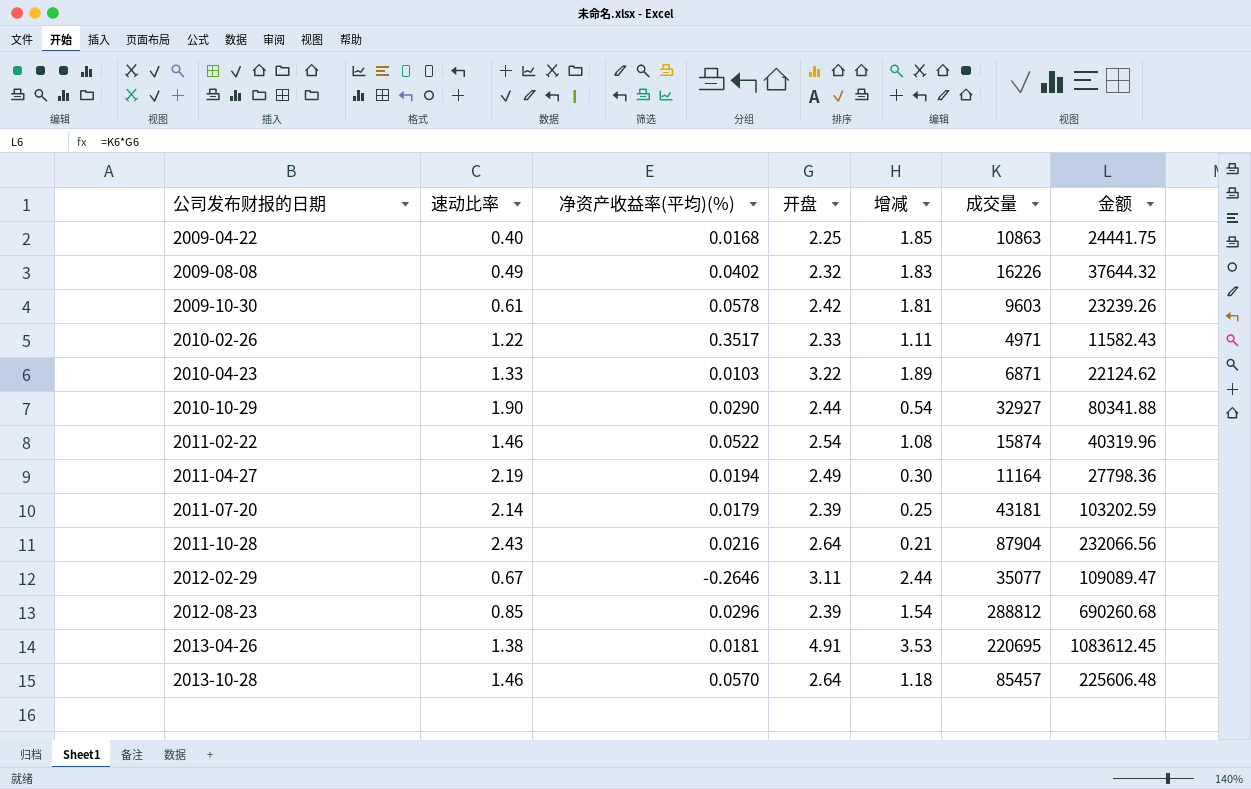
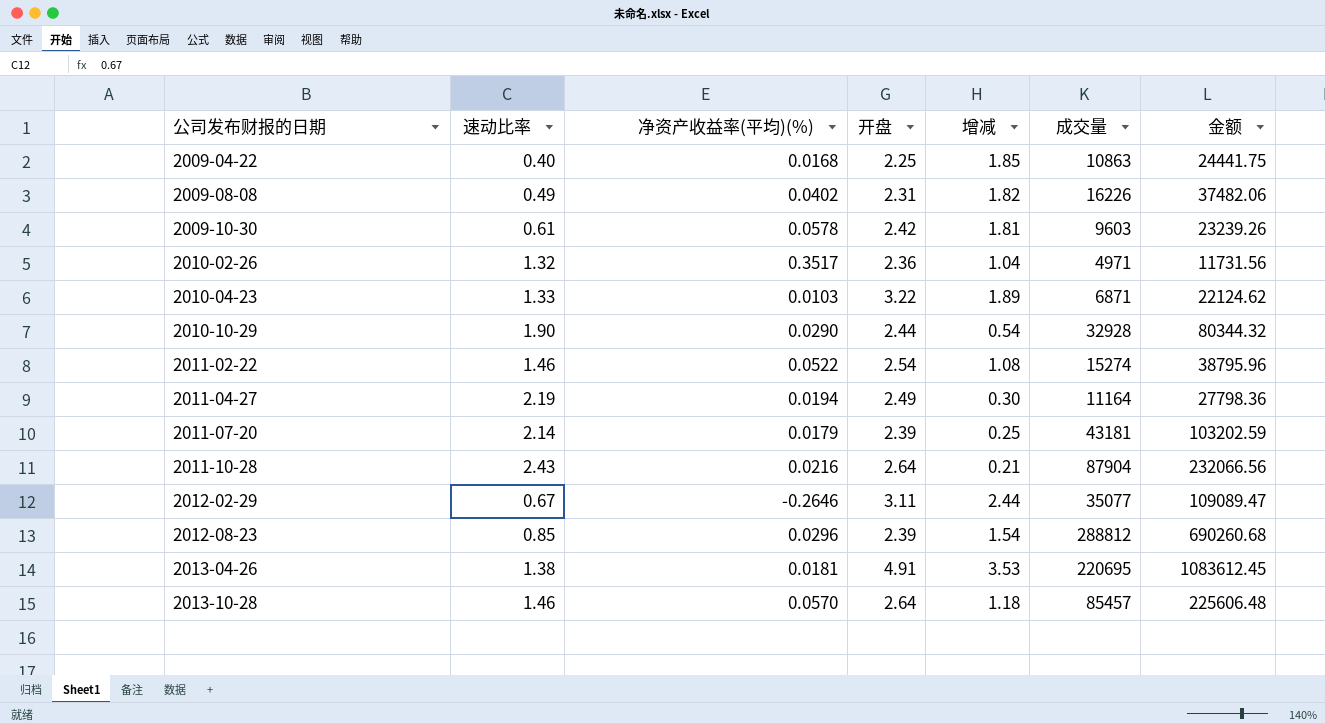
2009-08-08 | 开盘: 2.32 -> 2.31
2009-08-08 | 增减: 1.83 -> 1.82
2009-08-08 | 金额: 37644.32 -> 37482.06
2010-02-26 | 速动比率: 1.22 -> 1.32
2010-02-26 | 开盘: 2.33 -> 2.36
2010-02-26 | 增减: 1.11 -> 1.04
2010-02-26 | 金额: 11582.43 -> 11731.56
2010-10-29 | 成交量: 32927 -> 32928
2010-10-29 | 金额: 80341.88 -> 80344.32
2011-02-22 | 成交量: 15874 -> 15274
2011-02-22 | 金额: 40319.96 -> 38795.96

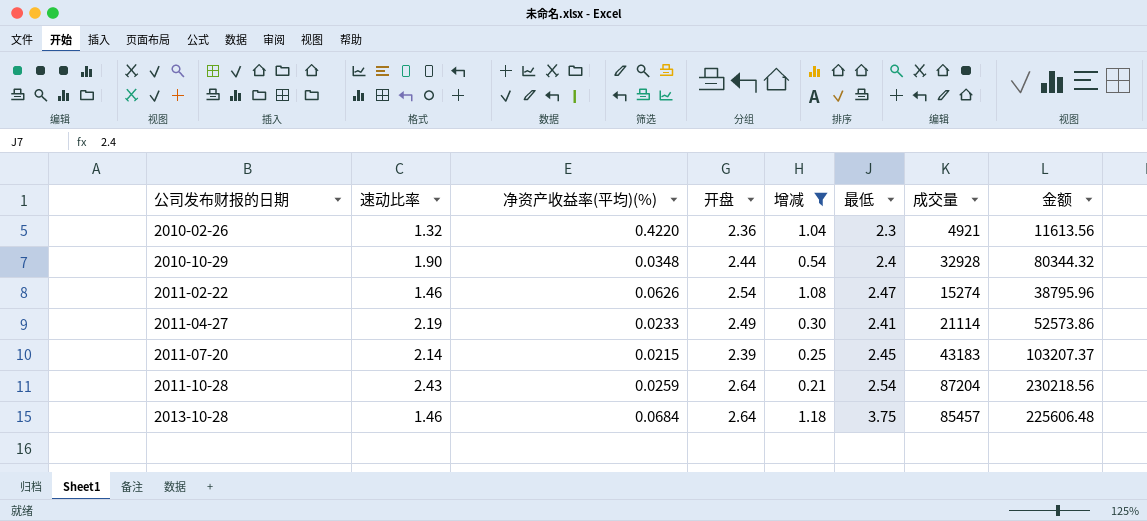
filter: none -> 增减 <= 1.18
column 最低 | position: none -> 6
2010-02-26 | 净资产收益率(平均)(%): 0.3517 -> 0.4220
2010-02-26 | 成交量: 4971 -> 4921
2010-02-26 | 金额: 11731.56 -> 11613.56
2010-10-29 | 净资产收益率(平均)(%): 0.0290 -> 0.0348
2011-02-22 | 净资产收益率(平均)(%): 0.0522 -> 0.0626
2011-04-27 | 净资产收益率(平均)(%): 0.0194 -> 0.0233
2011-04-27 | 成交量: 11164 -> 21114
2011-04-27 | 金额: 27798.36 -> 52573.86
2011-07-20 | 净资产收益率(平均)(%): 0.0179 -> 0.0215
2011-07-20 | 成交量: 43181 -> 43183
2011-07-20 | 金额: 103202.59 -> 103207.37
2011-10-28 | 净资产收益率(平均)(%): 0.0216 -> 0.0259
2011-10-28 | 成交量: 87904 -> 87204
2011-10-28 | 金额: 232066.56 -> 230218.56
2013-10-28 | 净资产收益率(平均)(%): 0.0570 -> 0.0684

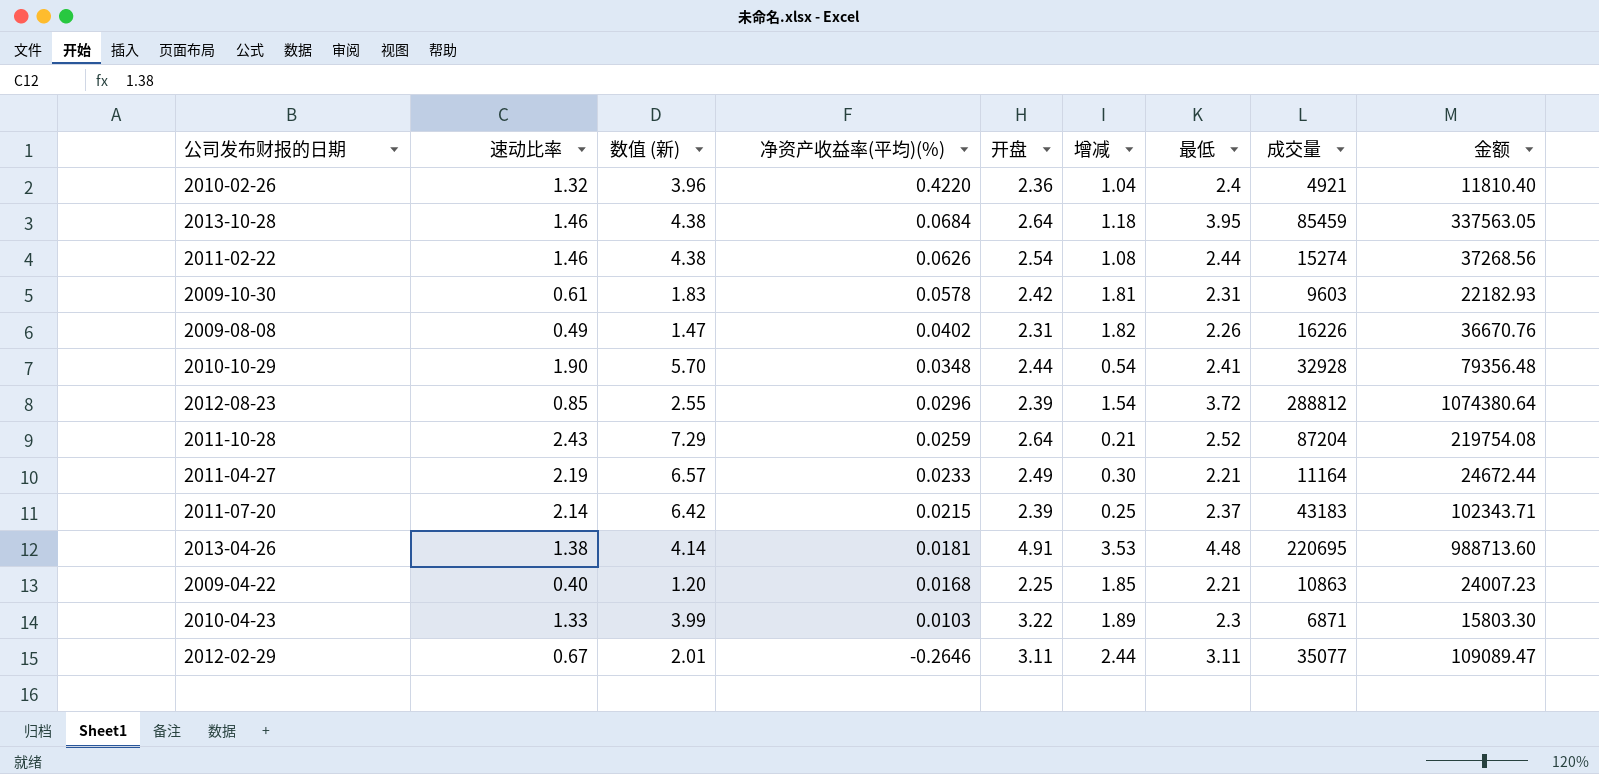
filter: 增减 <= 1.18 -> none
row order: 公司发布财报的日期 ascending -> 净资产收益率(平均)(%) descending
column 数值 (新) | formula: none -> [速动比率] * 3
column 金额 | formula: [开盘] * [成交量] -> [最低] * [成交量]
2010-02-26 | 最低: 2.3 -> 2.4
2013-10-28 | 最低: 3.75 -> 3.95
2013-10-28 | 成交量: 85457 -> 85459
2011-02-22 | 最低: 2.47 -> 2.44
2010-10-29 | 最低: 2.4 -> 2.41
2011-10-28 | 最低: 2.54 -> 2.52
2011-04-27 | 最低: 2.41 -> 2.21
2011-04-27 | 成交量: 21114 -> 11164
2011-07-20 | 最低: 2.45 -> 2.37

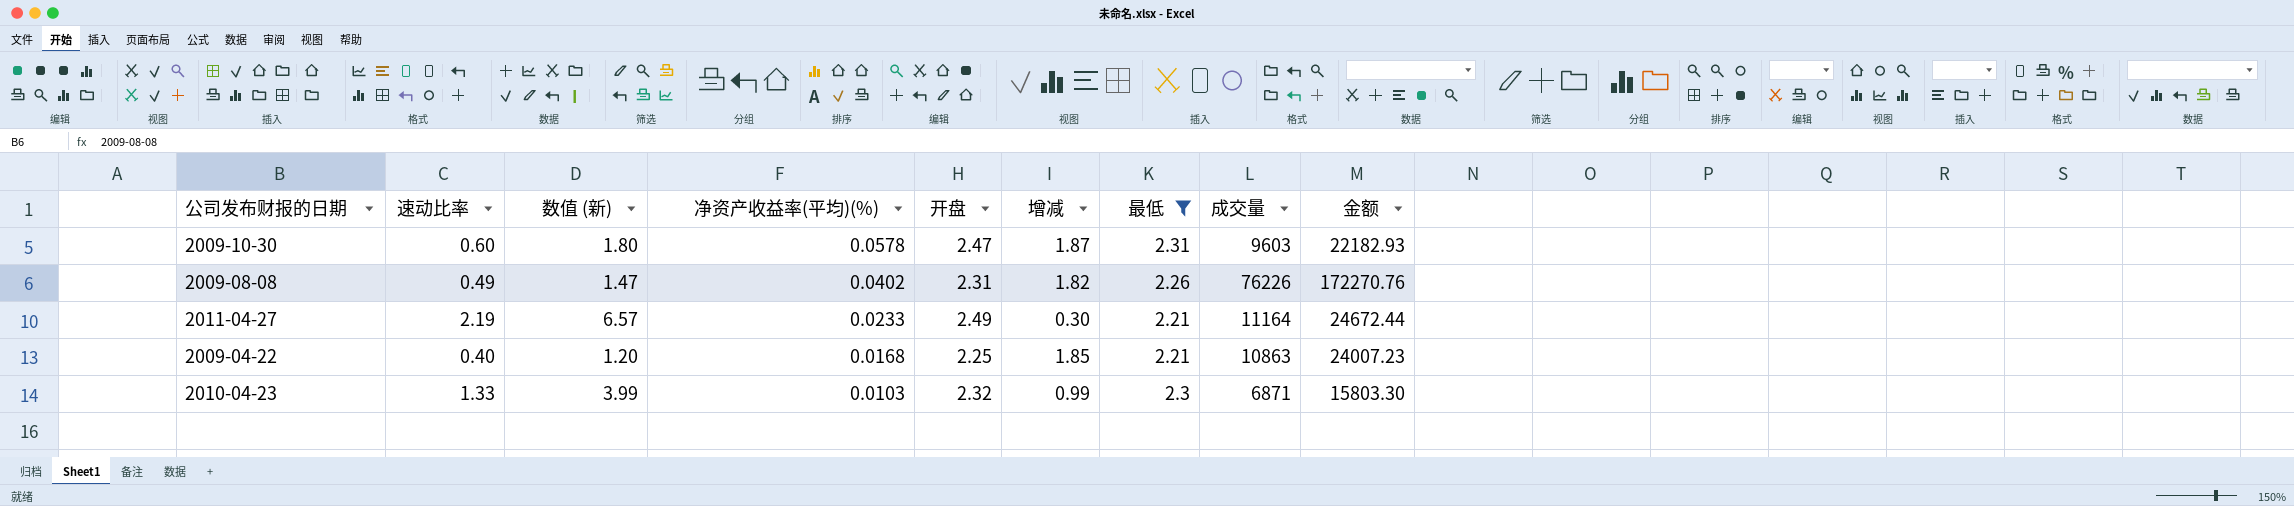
filter: none -> 最低 <= 2.31
2009-10-30 | 速动比率: 0.61 -> 0.60
2009-10-30 | 数值 (新): 1.83 -> 1.80
2009-10-30 | 开盘: 2.42 -> 2.47
2009-10-30 | 增减: 1.81 -> 1.87
2009-08-08 | 成交量: 16226 -> 76226
2009-08-08 | 金额: 36670.76 -> 172270.76
2010-04-23 | 开盘: 3.22 -> 2.32
2010-04-23 | 增减: 1.89 -> 0.99

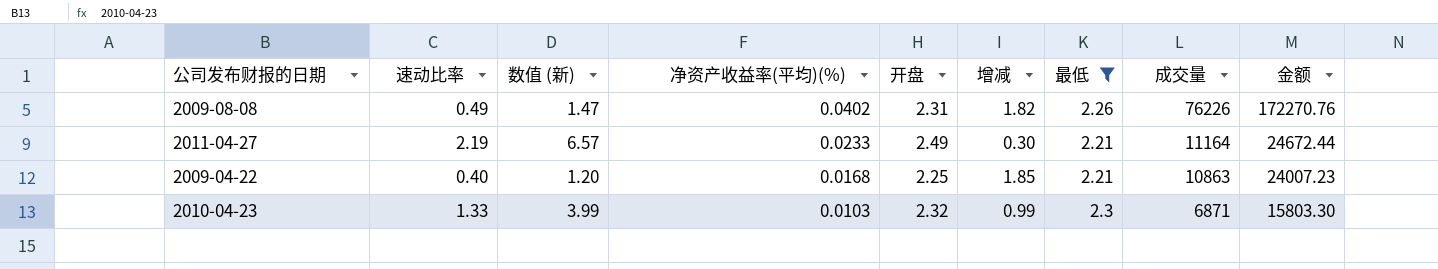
row 2009-10-30: 0.60 | 1.80 | 0.0578 | 2.47 | 1.87 | 2.31 | 9603 | 22182.93 -> none

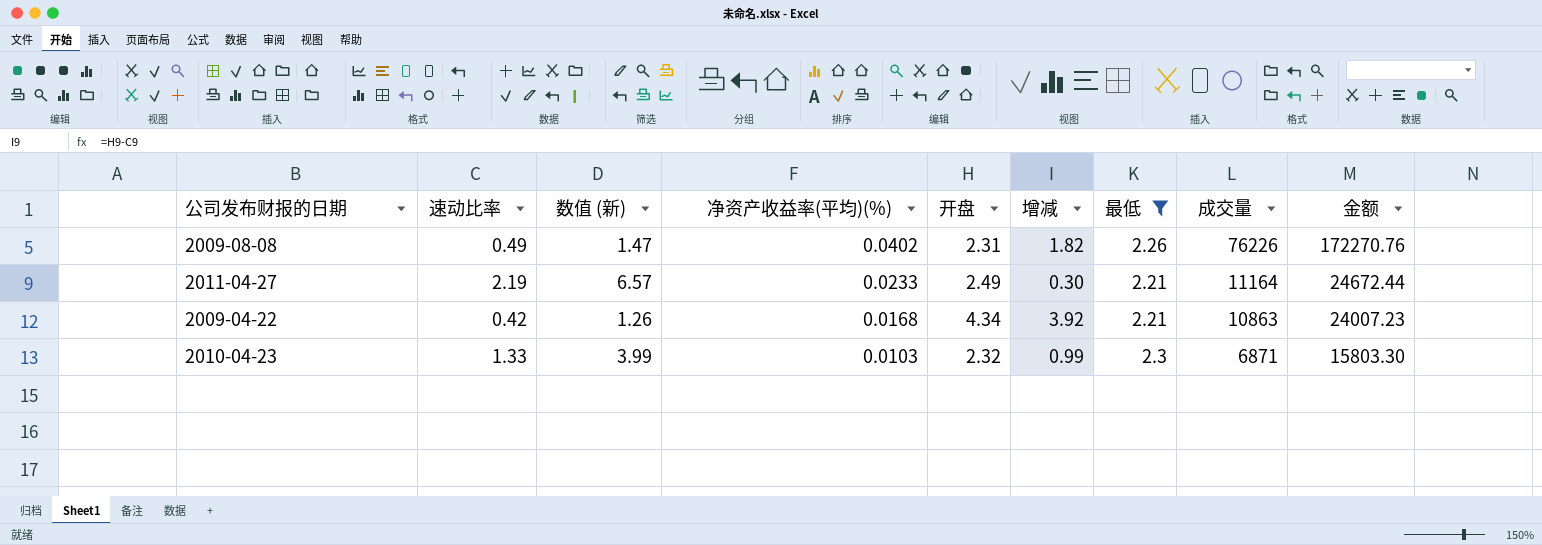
2009-04-22 | 速动比率: 0.40 -> 0.42
2009-04-22 | 数值 (新): 1.20 -> 1.26
2009-04-22 | 开盘: 2.25 -> 4.34
2009-04-22 | 增减: 1.85 -> 3.92

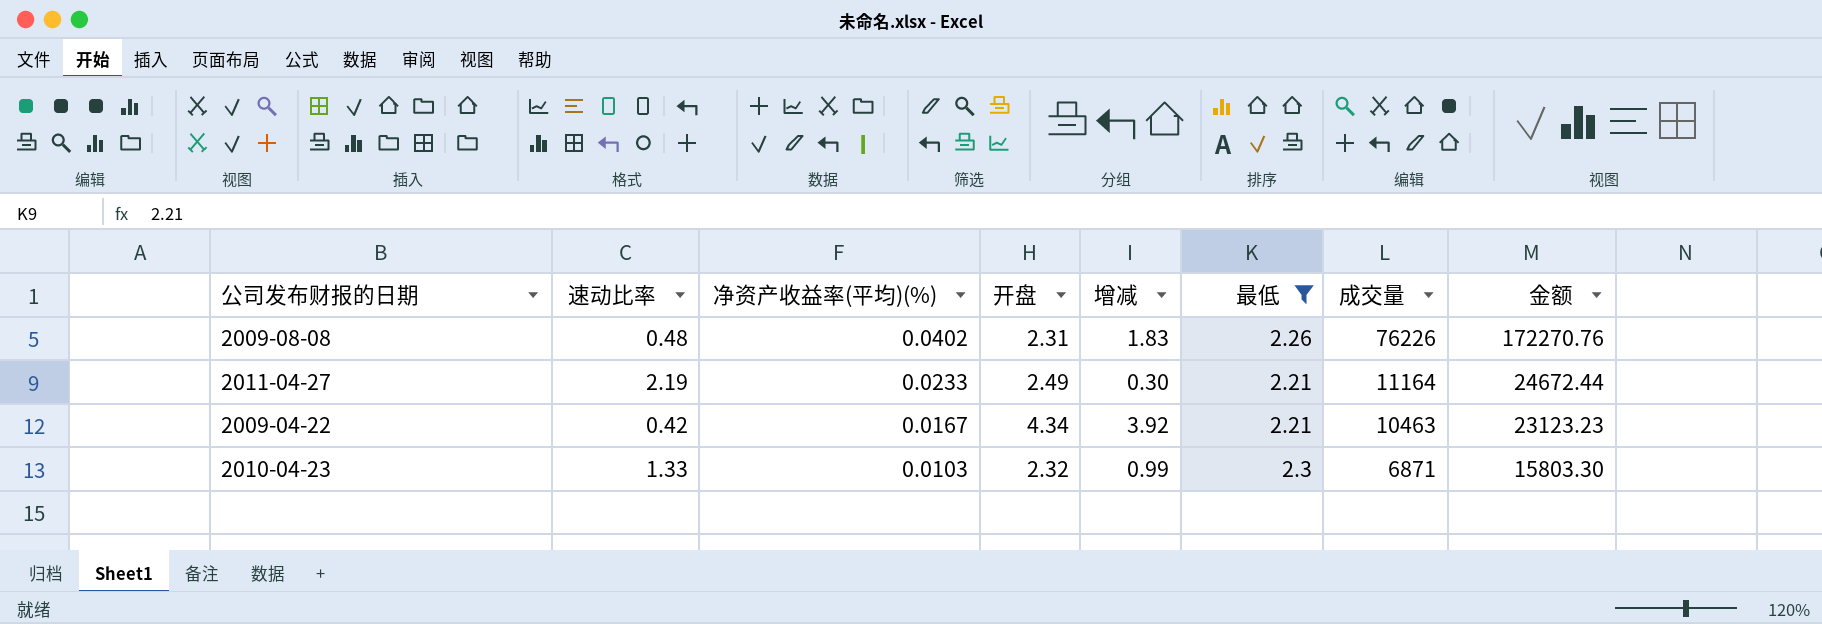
column 数值 (新) | formula: [速动比率] * 3 -> none
2009-08-08 | 速动比率: 0.49 -> 0.48
2009-08-08 | 增减: 1.82 -> 1.83
2009-04-22 | 净资产收益率(平均)(%): 0.0168 -> 0.0167
2009-04-22 | 成交量: 10863 -> 10463
2009-04-22 | 金额: 24007.23 -> 23123.23

